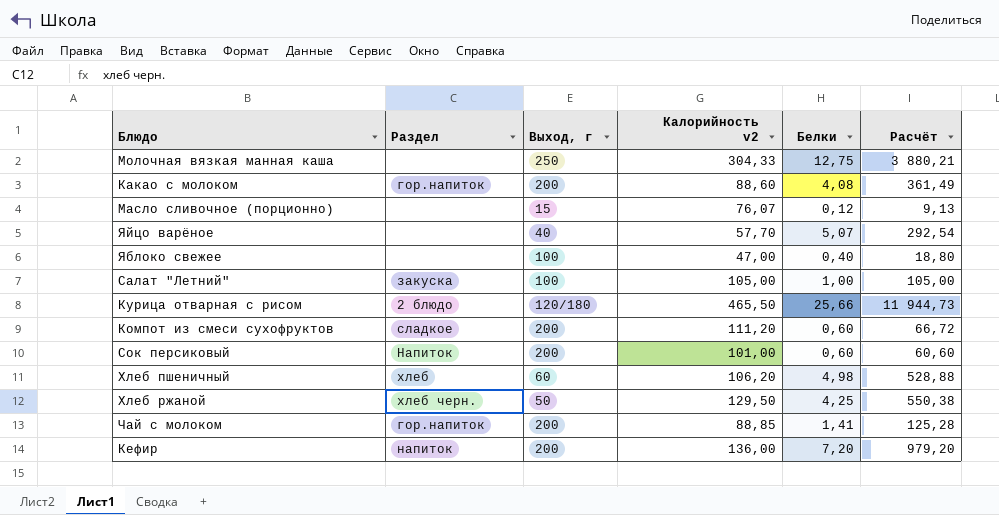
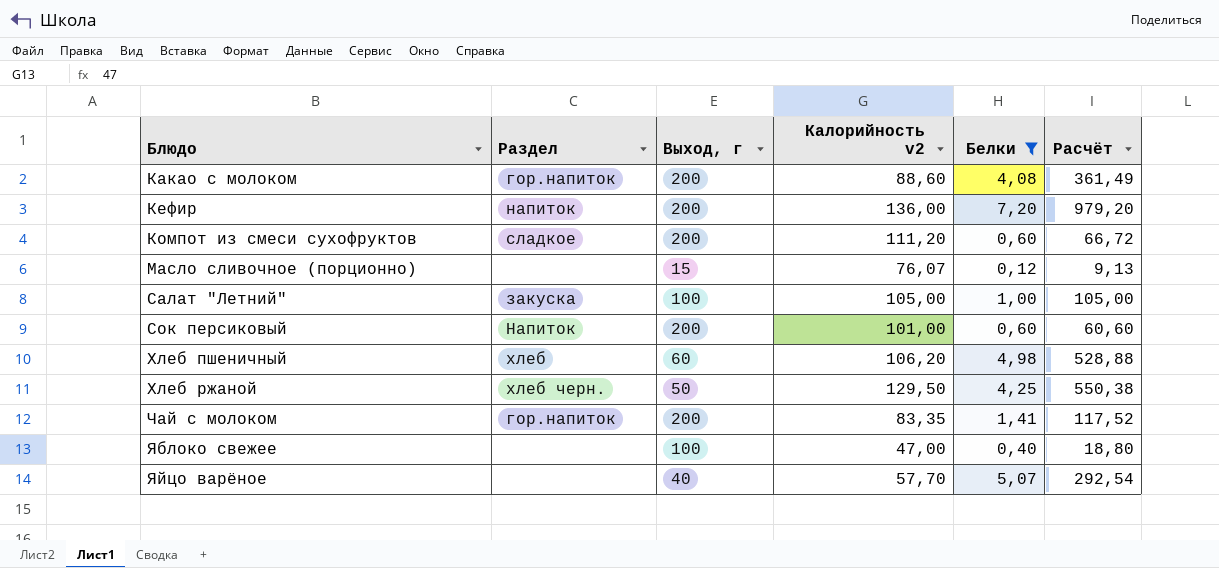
filter: none -> Белки <= 7,20
row order: none -> Блюдо ascending
Чай с молоком | Калорийность v2: 88,85 -> 83,35
Чай с молоком | Расчёт: 125,28 -> 117,52

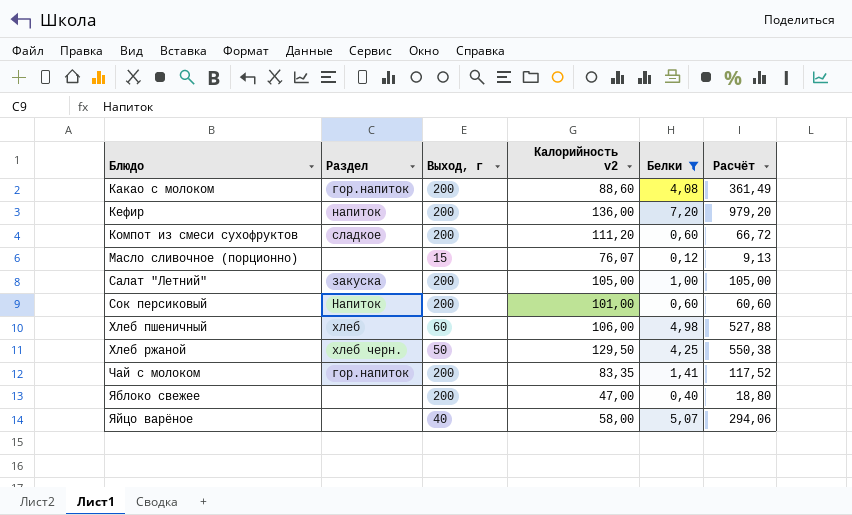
Салат "Летний" | Выход, г: 100 -> 200
Хлеб пшеничный | Калорийность v2: 106,20 -> 106,00
Хлеб пшеничный | Расчёт: 528,88 -> 527,88
Яблоко свежее | Выход, г: 100 -> 200
Яйцо варёное | Калорийность v2: 57,70 -> 58,00
Яйцо варёное | Расчёт: 292,54 -> 294,06

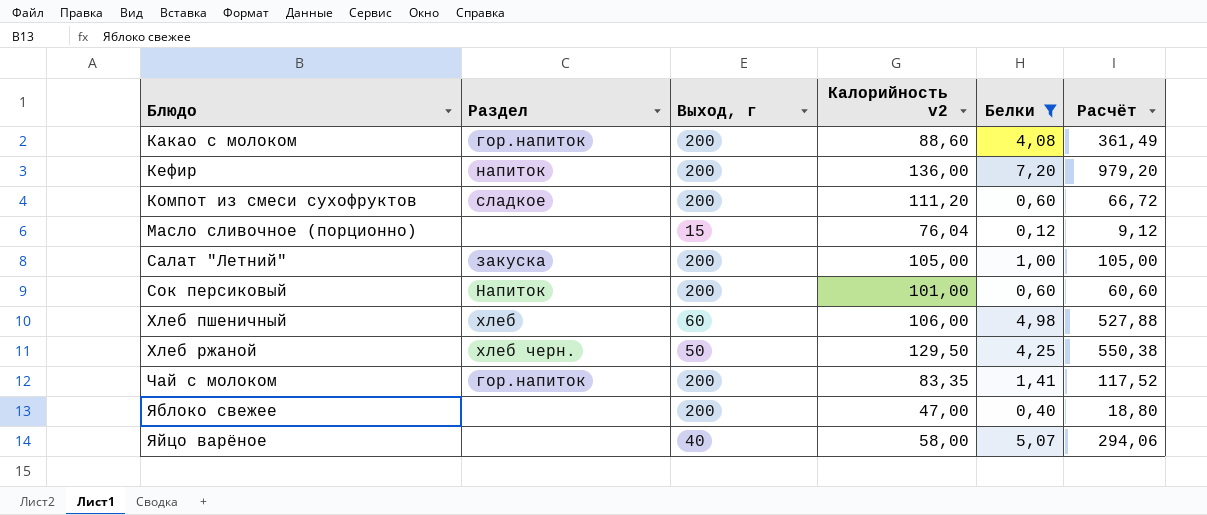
Масло сливочное (порционно) | Калорийность v2: 76,07 -> 76,04
Масло сливочное (порционно) | Расчёт: 9,13 -> 9,12

